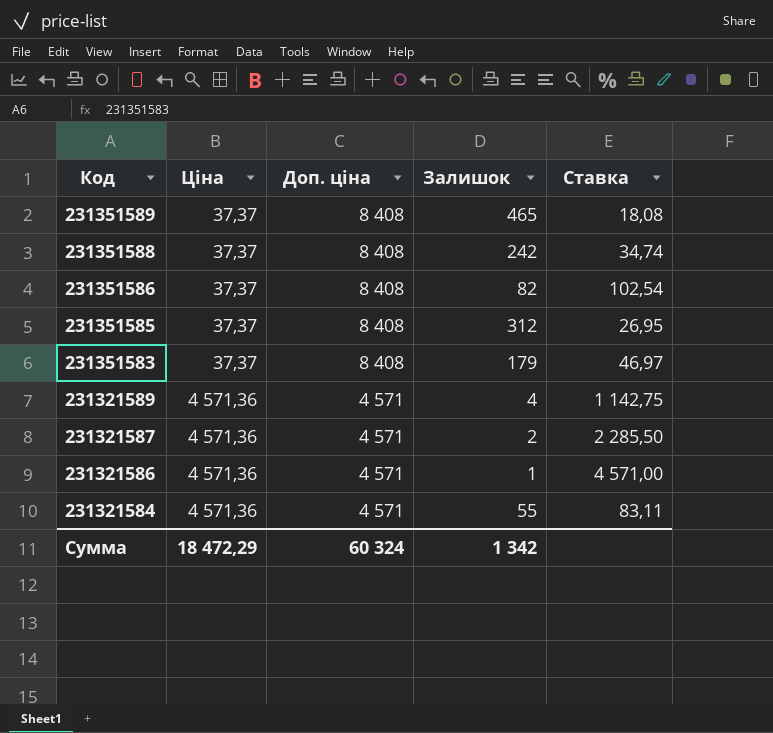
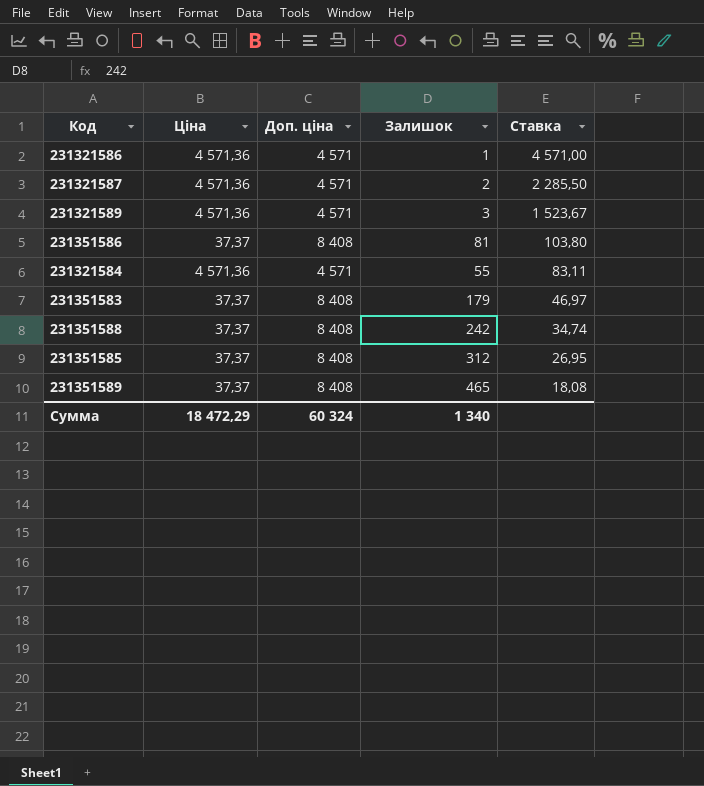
row order: Код descending -> Ставка descending
231321589 | Залишок: 4 -> 3
231321589 | Ставка: 1 142,75 -> 1 523,67
231351586 | Залишок: 82 -> 81
231351586 | Ставка: 102,54 -> 103,80
Сумма | Залишок: 1 342 -> 1 340

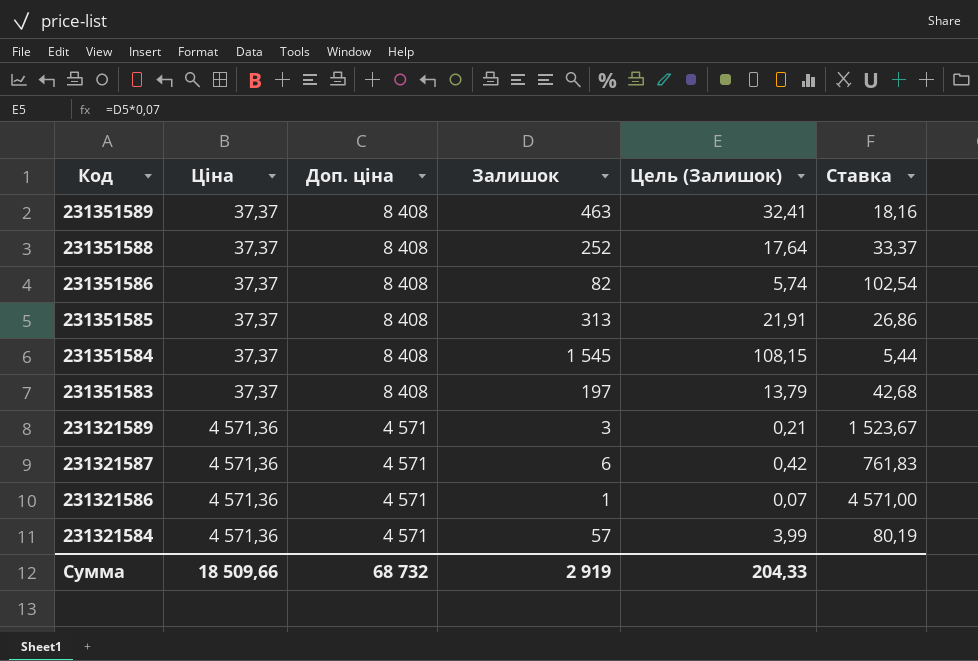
row order: Ставка descending -> Код descending
column Цель (Залишок) | formula: none -> [Залишок] * 0,07
231351589 | Залишок: 465 -> 463
231351589 | Ставка: 18,08 -> 18,16
231351588 | Залишок: 242 -> 252
231351588 | Ставка: 34,74 -> 33,37
231351586 | Залишок: 81 -> 82
231351586 | Ставка: 103,80 -> 102,54
231351585 | Залишок: 312 -> 313
231351585 | Ставка: 26,95 -> 26,86
row 231351584: none -> 37,37 | 8 408 | 1 545 | 108,15 | 5,44
231351583 | Залишок: 179 -> 197
231351583 | Ставка: 46,97 -> 42,68
231321587 | Залишок: 2 -> 6
231321587 | Ставка: 2 285,50 -> 761,83
231321584 | Залишок: 55 -> 57
231321584 | Ставка: 83,11 -> 80,19
Сумма | Ціна: 18 472,29 -> 18 509,66
Сумма | Доп. ціна: 60 324 -> 68 732
Сумма | Залишок: 1 340 -> 2 919

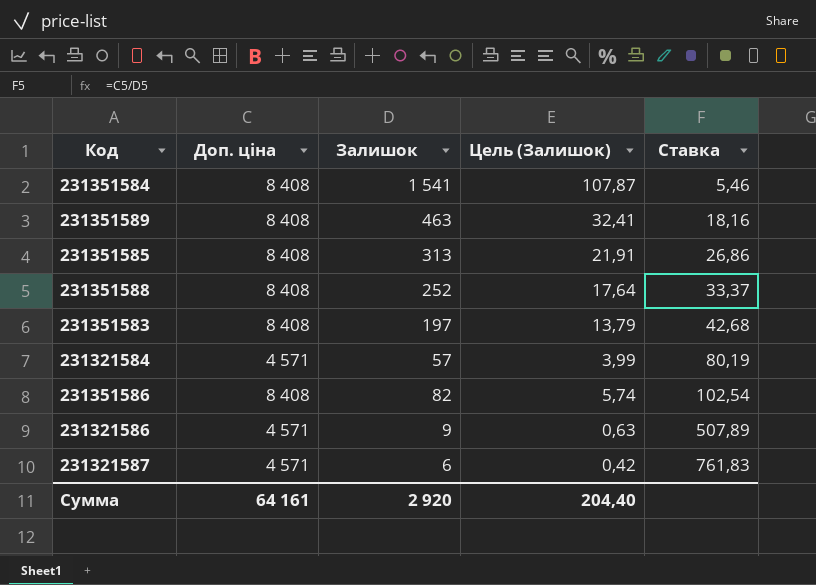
row order: Код descending -> Ставка ascending
column Ціна | position: 2 -> none
row 231321589: 4 571,36 | 4 571 | 3 | 0,21 | 1 523,67 -> none
231351584 | Залишок: 1 545 -> 1 541
231351584 | Цель (Залишок): 108,15 -> 107,87
231351584 | Ставка: 5,44 -> 5,46
231321586 | Залишок: 1 -> 9
231321586 | Цель (Залишок): 0,07 -> 0,63
231321586 | Ставка: 4 571,00 -> 507,89
Сумма | Доп. ціна: 68 732 -> 64 161
Сумма | Залишок: 2 919 -> 2 920
Сумма | Цель (Залишок): 204,33 -> 204,40

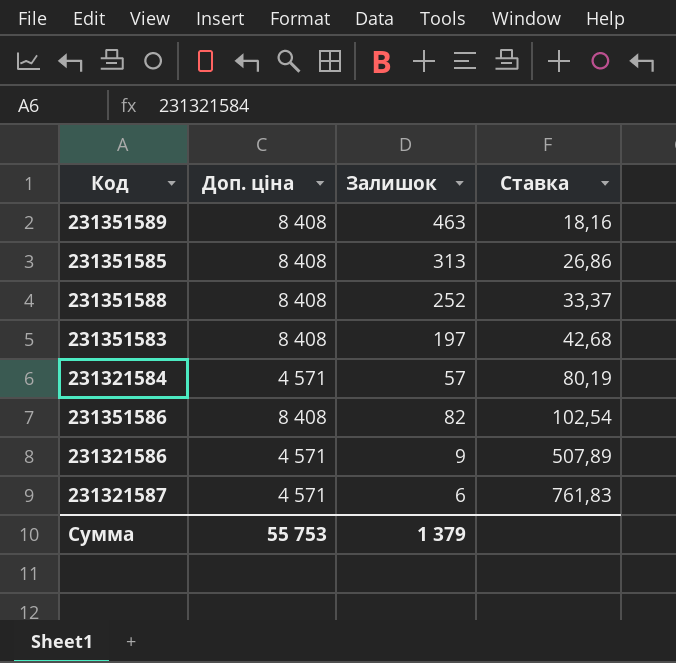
column Цель (Залишок) | formula: [Залишок] * 0,07 -> none
row 231351584: 8 408 | 1 541 | 107,87 | 5,46 -> none
Сумма | Доп. ціна: 64 161 -> 55 753
Сумма | Залишок: 2 920 -> 1 379

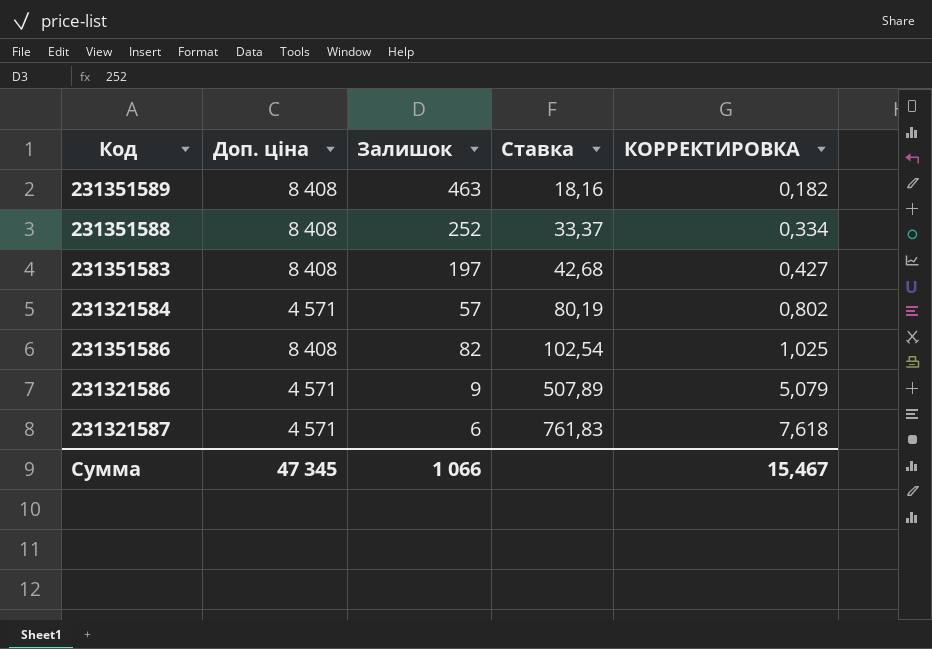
column КОРРЕКТИРОВКА | formula: none -> [Ставка] * 0,01
row 231351585: 8 408 | 313 | 26,86 -> none
Сумма | Доп. ціна: 55 753 -> 47 345
Сумма | Залишок: 1 379 -> 1 066

